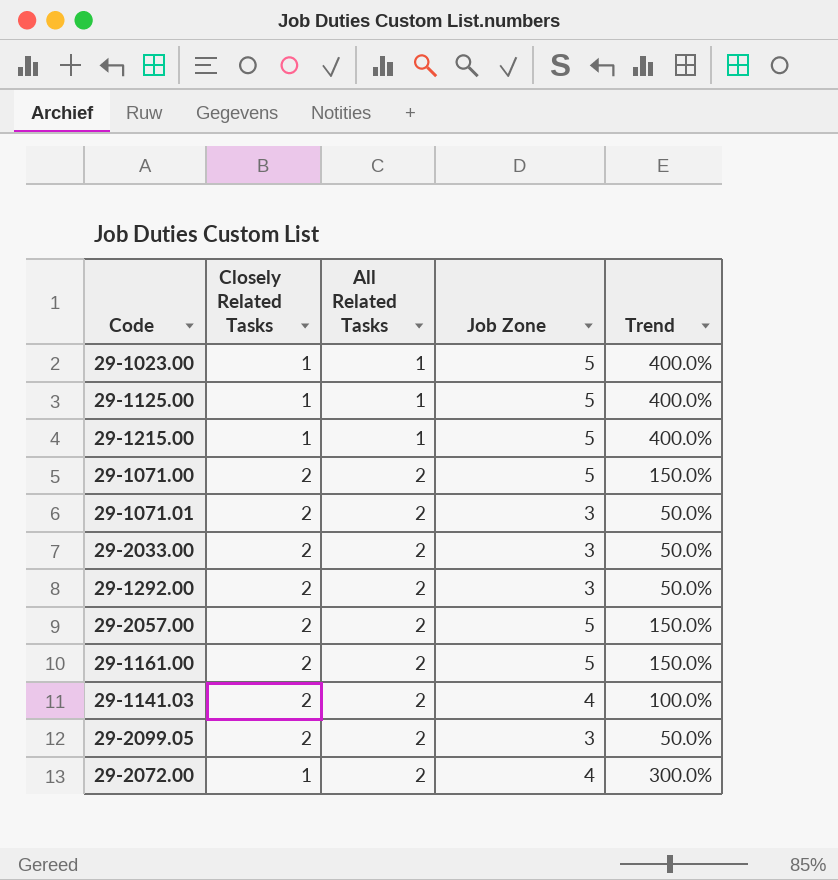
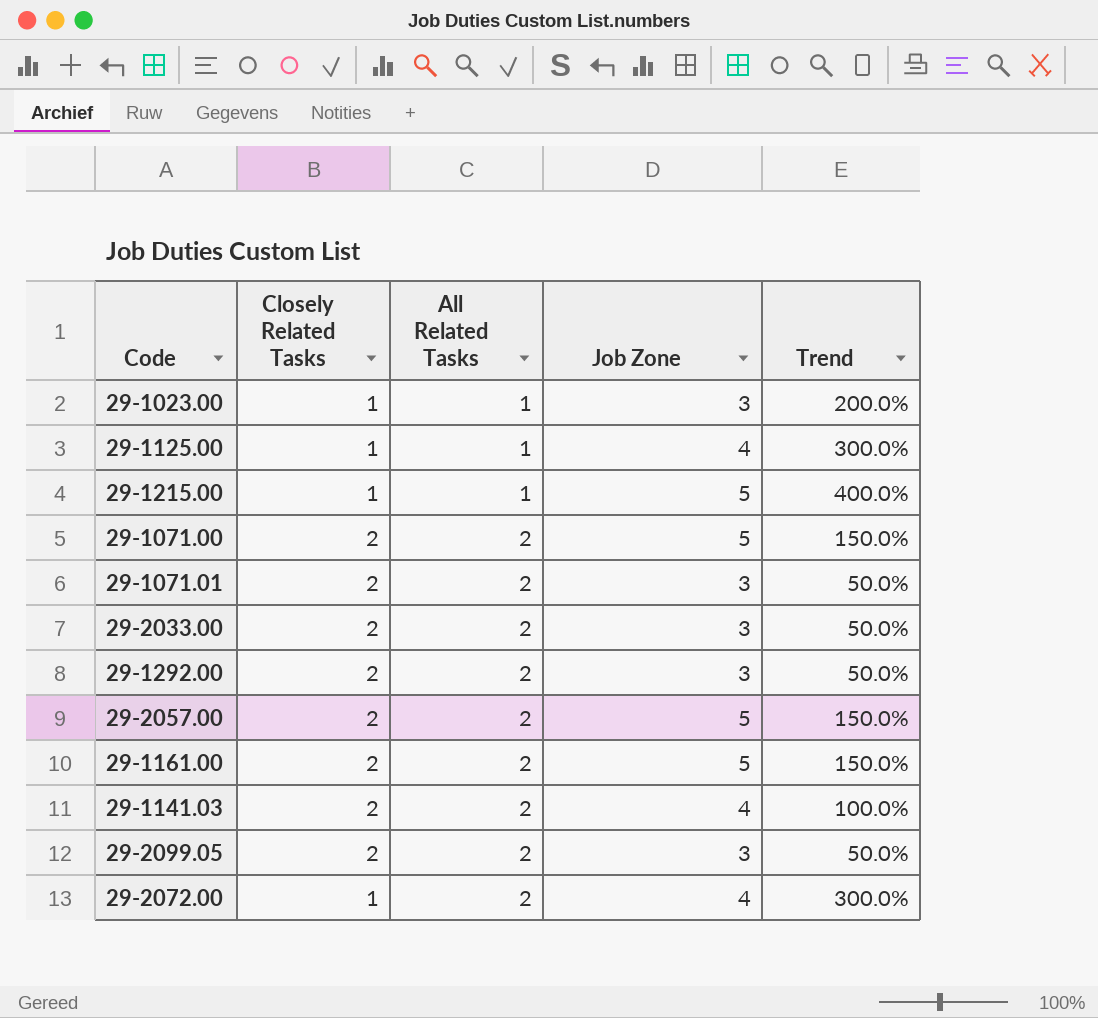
29-1023.00 | Job Zone: 5 -> 3
29-1023.00 | Trend: 400.0% -> 200.0%
29-1125.00 | Job Zone: 5 -> 4
29-1125.00 | Trend: 400.0% -> 300.0%

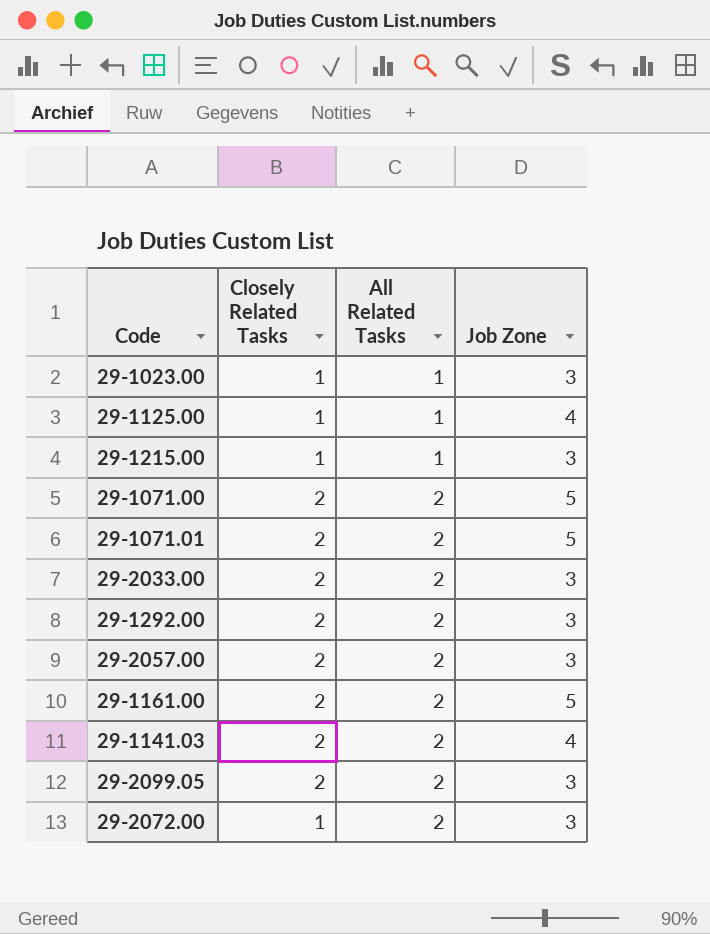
column Trend | formula: ([Job Zone] - [Closely Related Tasks]) / [Closely Related Tasks] -> none
29-1215.00 | Job Zone: 5 -> 3
29-1071.01 | Job Zone: 3 -> 5
29-2057.00 | Job Zone: 5 -> 3
29-2072.00 | Job Zone: 4 -> 3

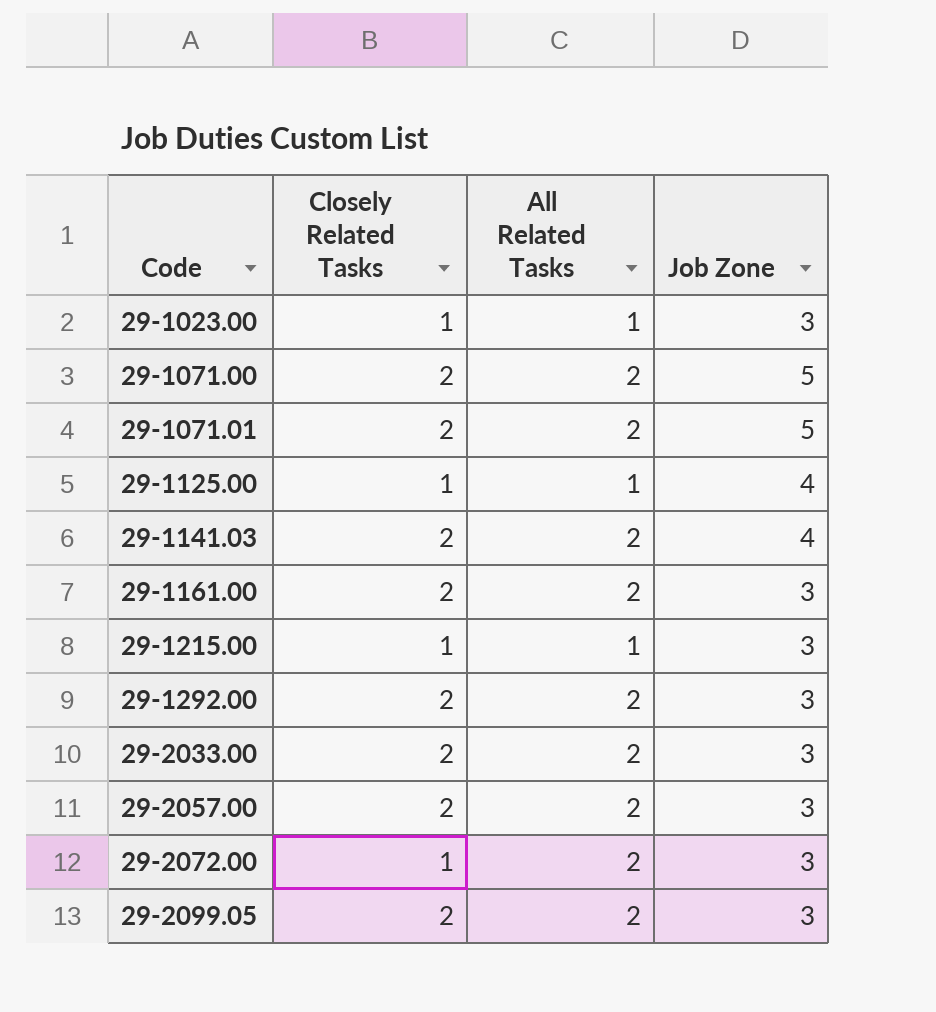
row order: All Related Tasks ascending -> Code ascending
29-1161.00 | Job Zone: 5 -> 3

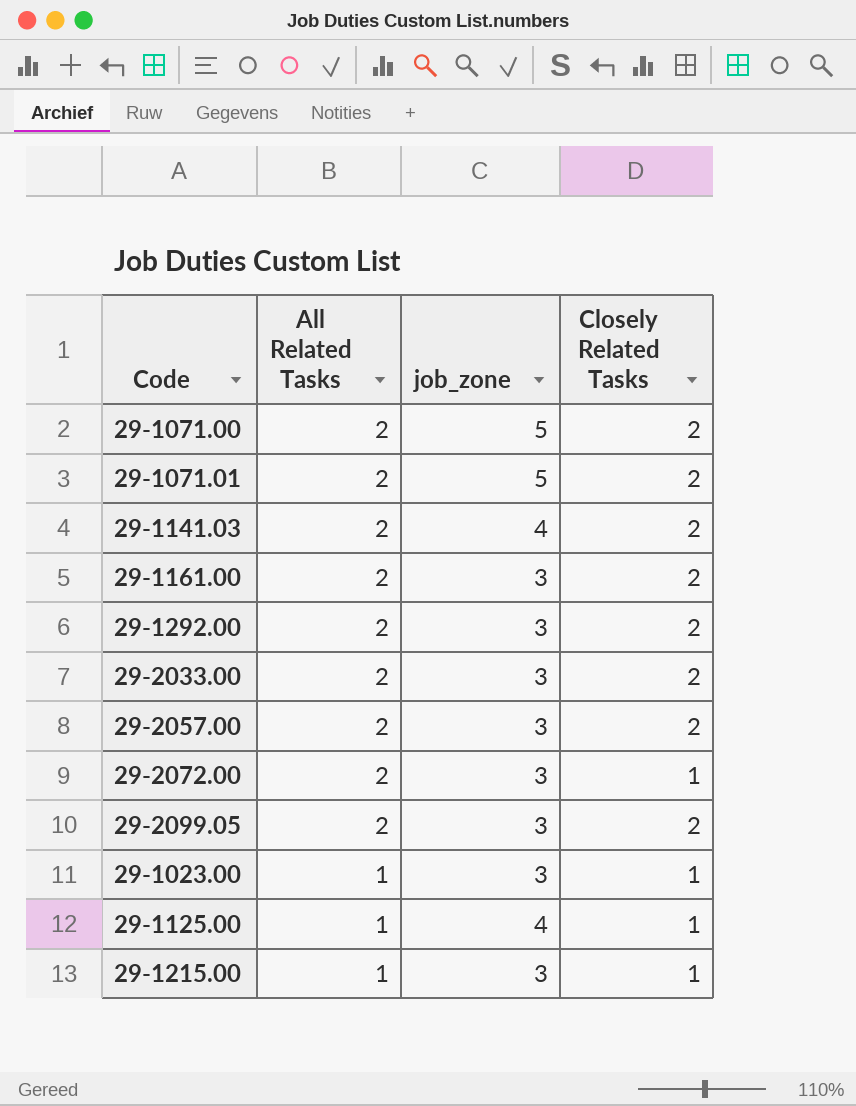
row order: Code ascending -> All Related Tasks descending
column name: Job Zone -> job_zone
column Closely Related Tasks | position: 2 -> 4

